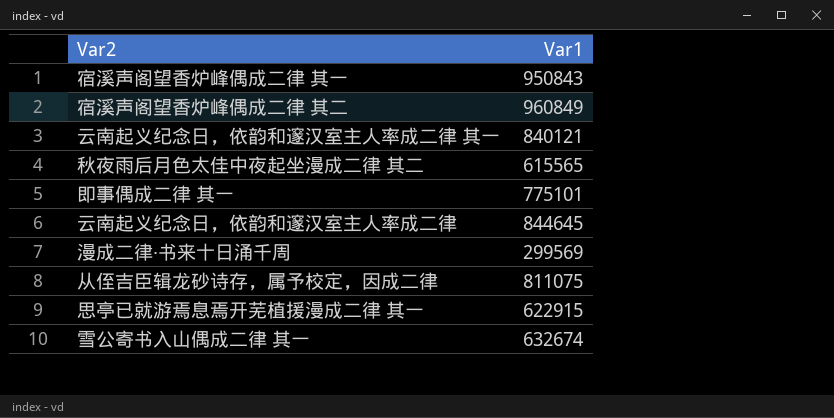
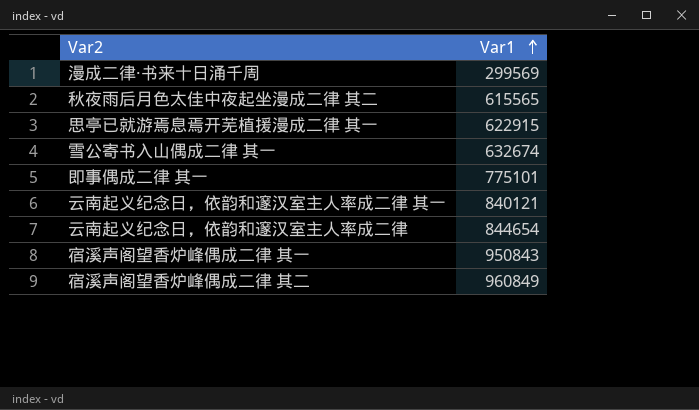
row order: none -> Var1 ascending
row 从侄吉臣辑龙砂诗存，属予校定，因成二律: 811075 -> none
云南起义纪念日，依韵和邃汉室主人率成二律 | Var1: 844645 -> 844654

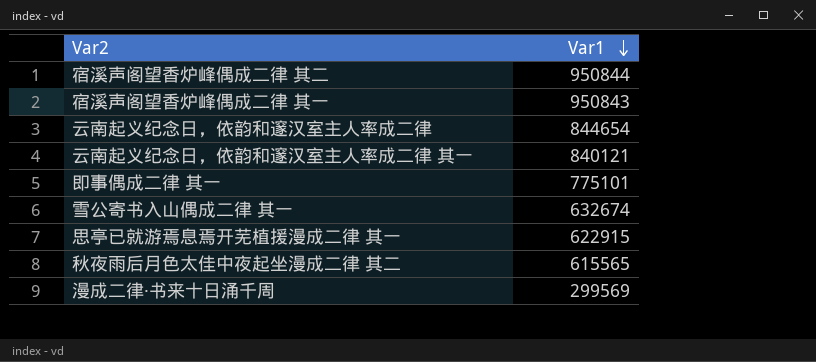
row order: Var1 ascending -> Var1 descending
宿溪声阁望香炉峰偶成二律 其二 | Var1: 960849 -> 950844

